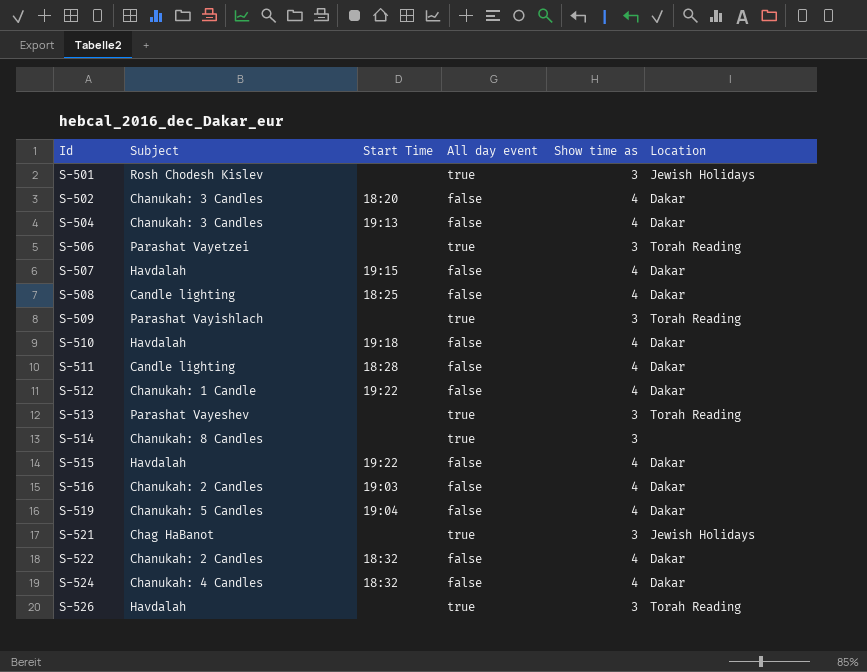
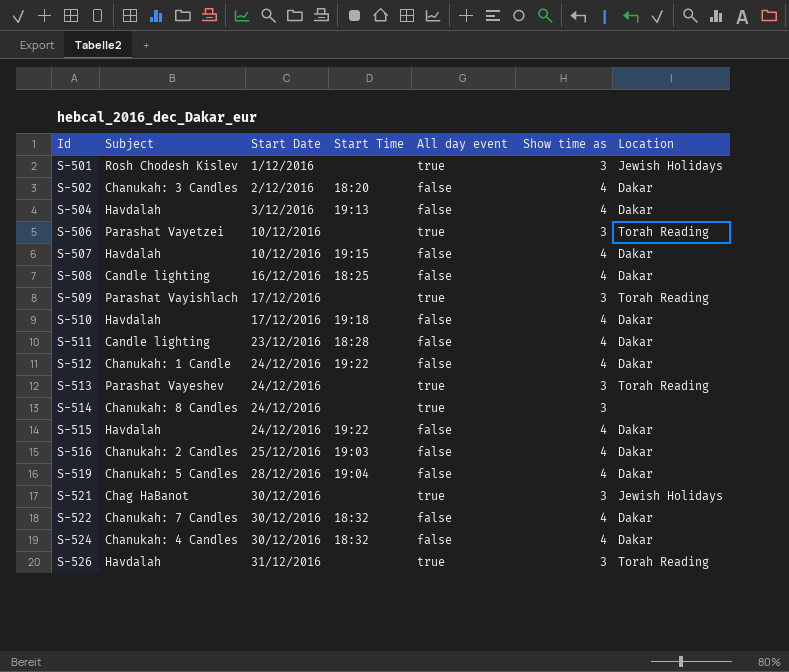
column Start Date | position: none -> 3
S-504 | Subject: Chanukah: 3 Candles -> Havdalah
S-522 | Subject: Chanukah: 2 Candles -> Chanukah: 7 Candles

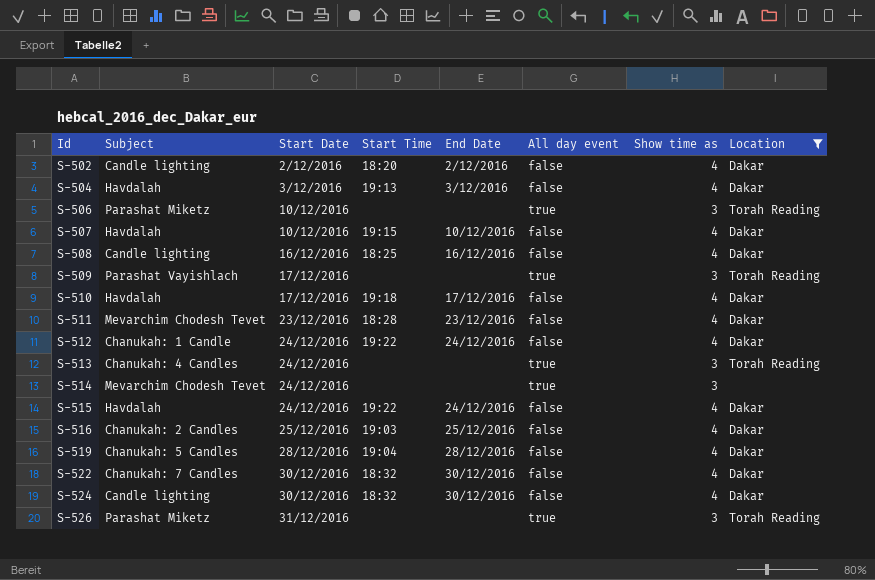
filter: none -> Location != Jewish Holidays
column End Date | position: none -> 5
S-502 | Subject: Chanukah: 3 Candles -> Candle lighting
S-506 | Subject: Parashat Vayetzei -> Parashat Miketz
S-511 | Subject: Candle lighting -> Mevarchim Chodesh Tevet
S-513 | Subject: Parashat Vayeshev -> Chanukah: 4 Candles
S-514 | Subject: Chanukah: 8 Candles -> Mevarchim Chodesh Tevet
S-524 | Subject: Chanukah: 4 Candles -> Candle lighting
S-526 | Subject: Havdalah -> Parashat Miketz

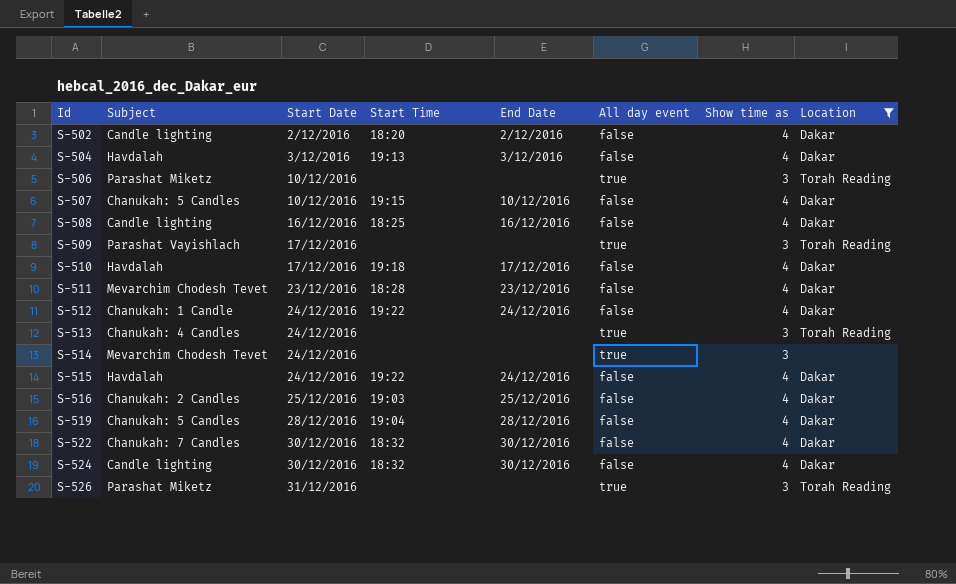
S-507 | Subject: Havdalah -> Chanukah: 5 Candles

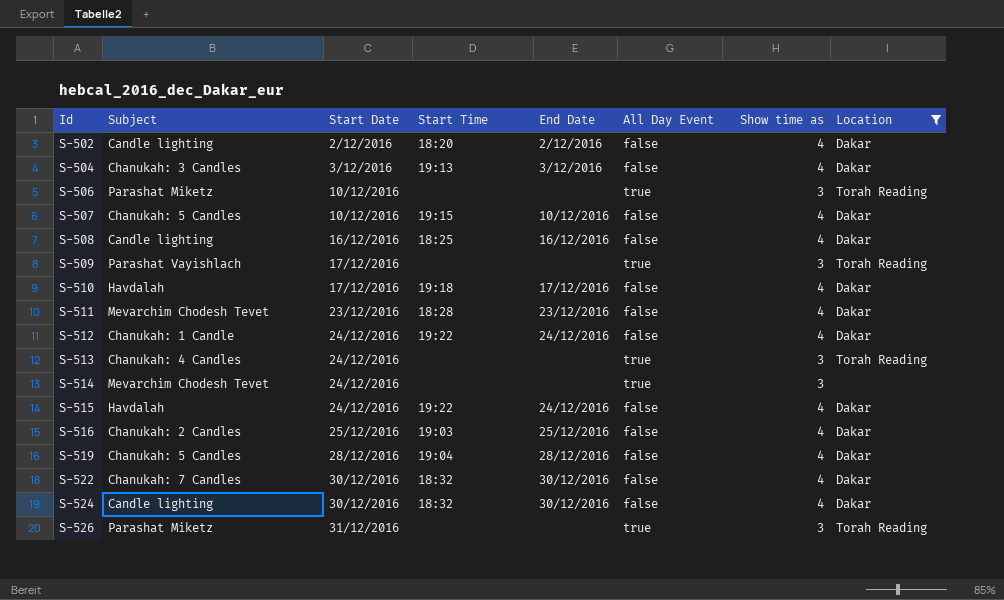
column name: All day event -> All Day Event
S-504 | Subject: Havdalah -> Chanukah: 3 Candles

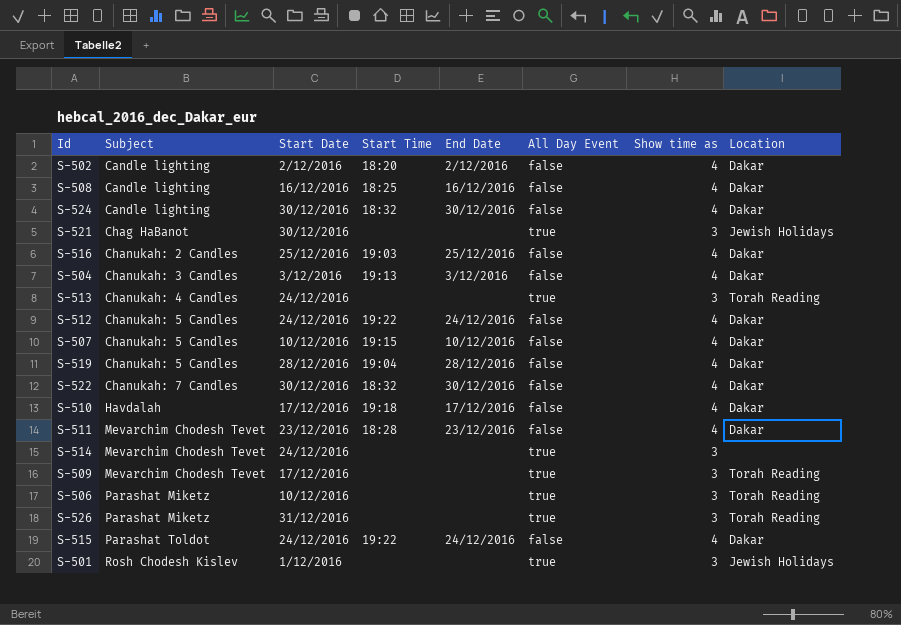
filter: Location != Jewish Holidays -> none
row order: Id ascending -> Subject ascending
S-512 | Subject: Chanukah: 1 Candle -> Chanukah: 5 Candles
S-509 | Subject: Parashat Vayishlach -> Mevarchim Chodesh Tevet
S-515 | Subject: Havdalah -> Parashat Toldot

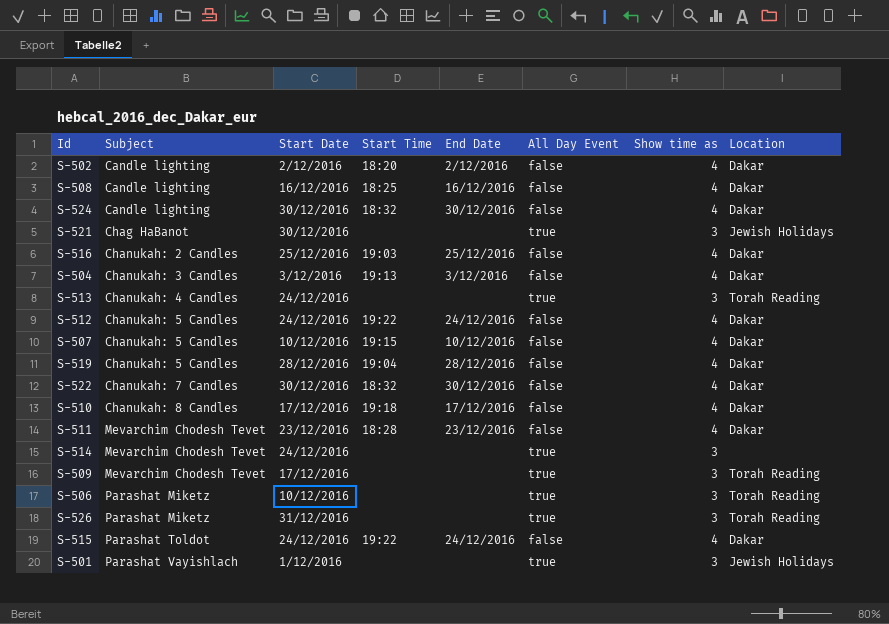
S-510 | Subject: Havdalah -> Chanukah: 8 Candles
S-501 | Subject: Rosh Chodesh Kislev -> Parashat Vayishlach

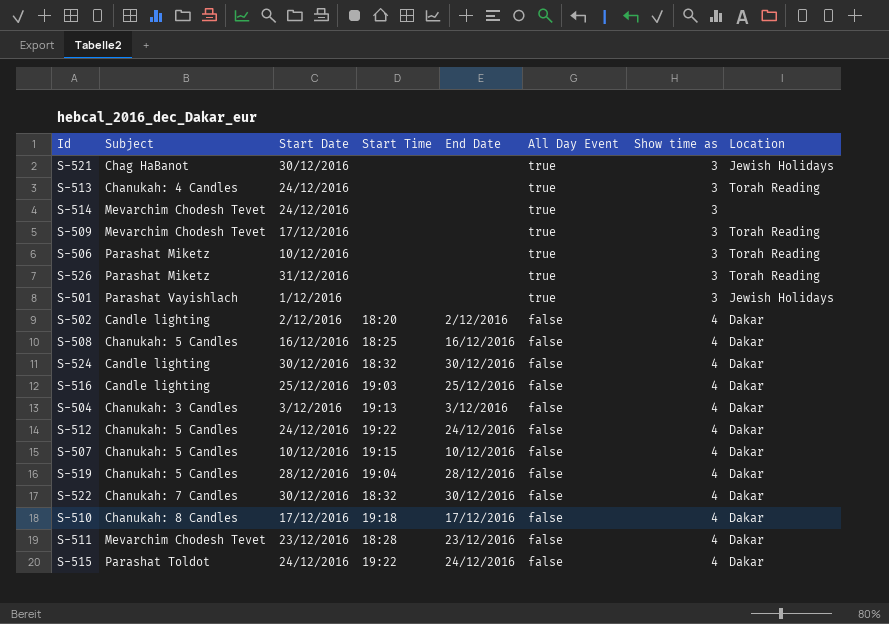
row order: Subject ascending -> All Day Event descending
S-508 | Subject: Candle lighting -> Chanukah: 5 Candles
S-516 | Subject: Chanukah: 2 Candles -> Candle lighting

